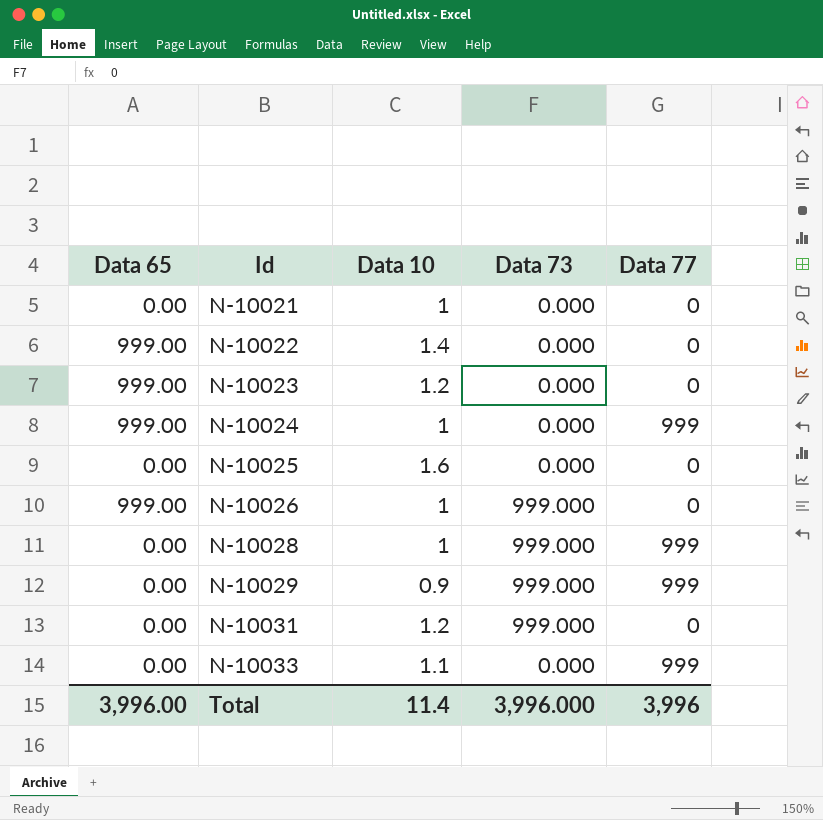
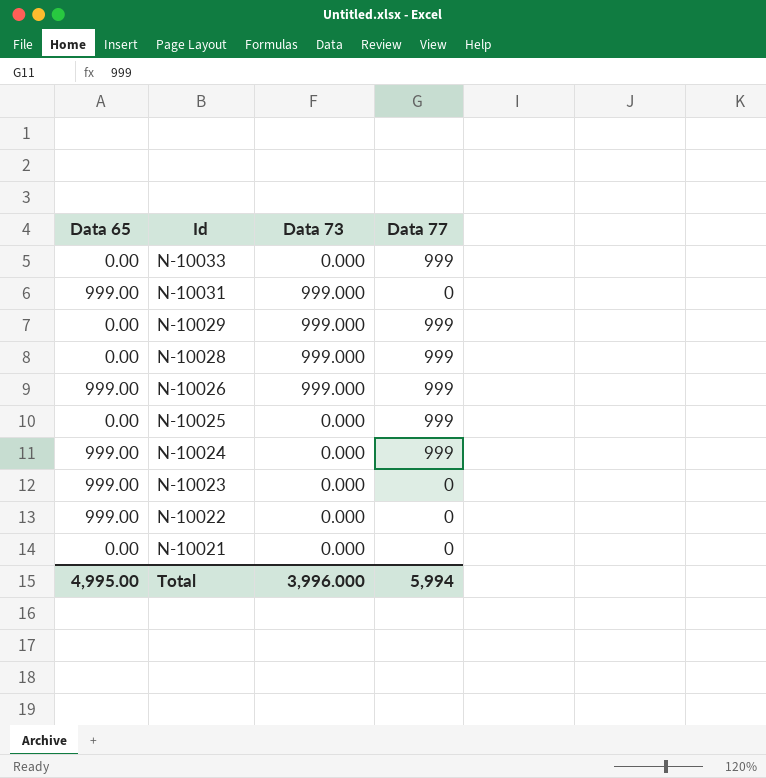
row order: Id ascending -> Id descending
column Data 10 | position: 3 -> none
N-10031 | Data 65: 0.00 -> 999.00
N-10026 | Data 77: 0 -> 999
N-10025 | Data 77: 0 -> 999
Total | Data 65: 3,996.00 -> 4,995.00
Total | Data 77: 3,996 -> 5,994

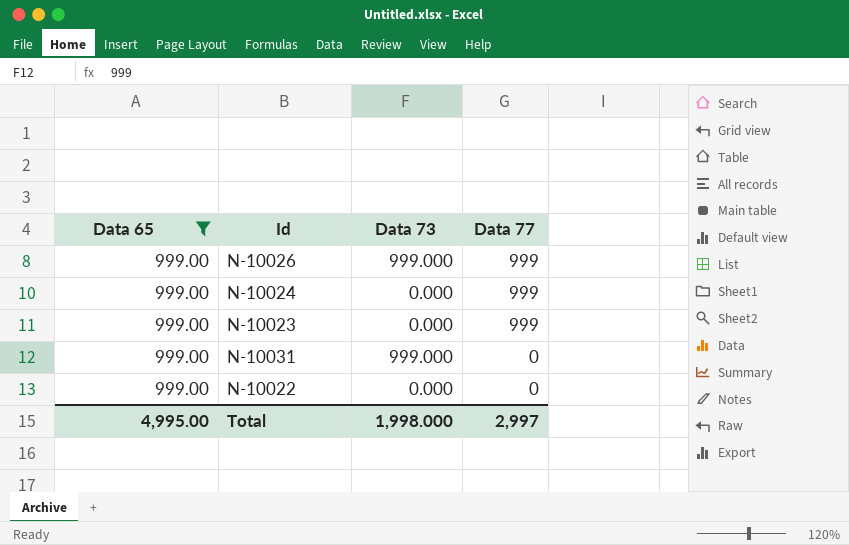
filter: none -> Data 65 = 999.00
row order: Id descending -> Data 77 descending
N-10023 | Data 77: 0 -> 999
Total | Data 73: 3,996.000 -> 1,998.000
Total | Data 77: 5,994 -> 2,997

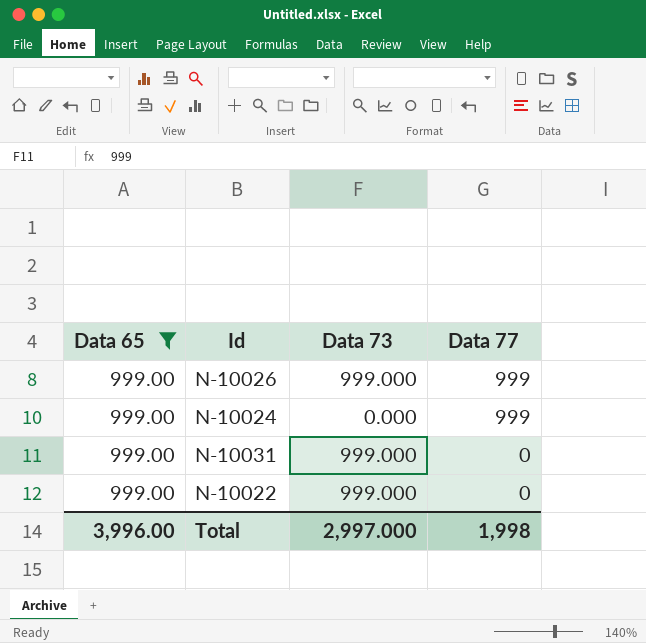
row N-10023: 999.00 | 0.000 | 999 -> none
N-10022 | Data 73: 0.000 -> 999.000
Total | Data 65: 4,995.00 -> 3,996.00
Total | Data 73: 1,998.000 -> 2,997.000
Total | Data 77: 2,997 -> 1,998

